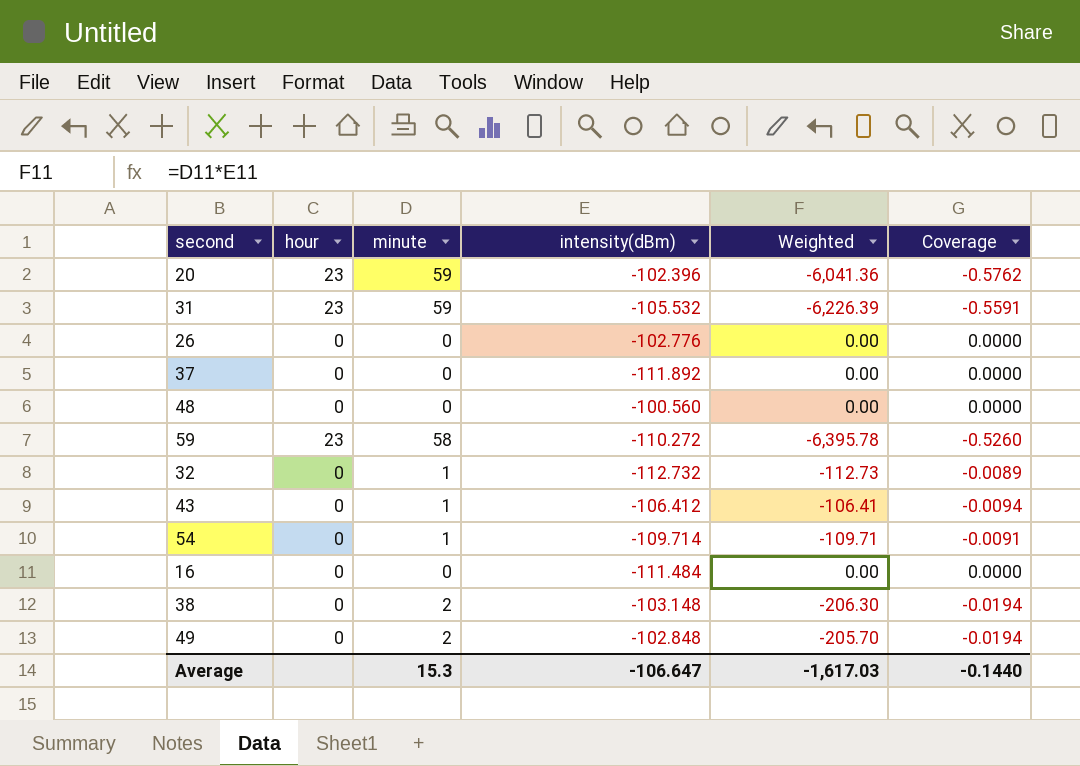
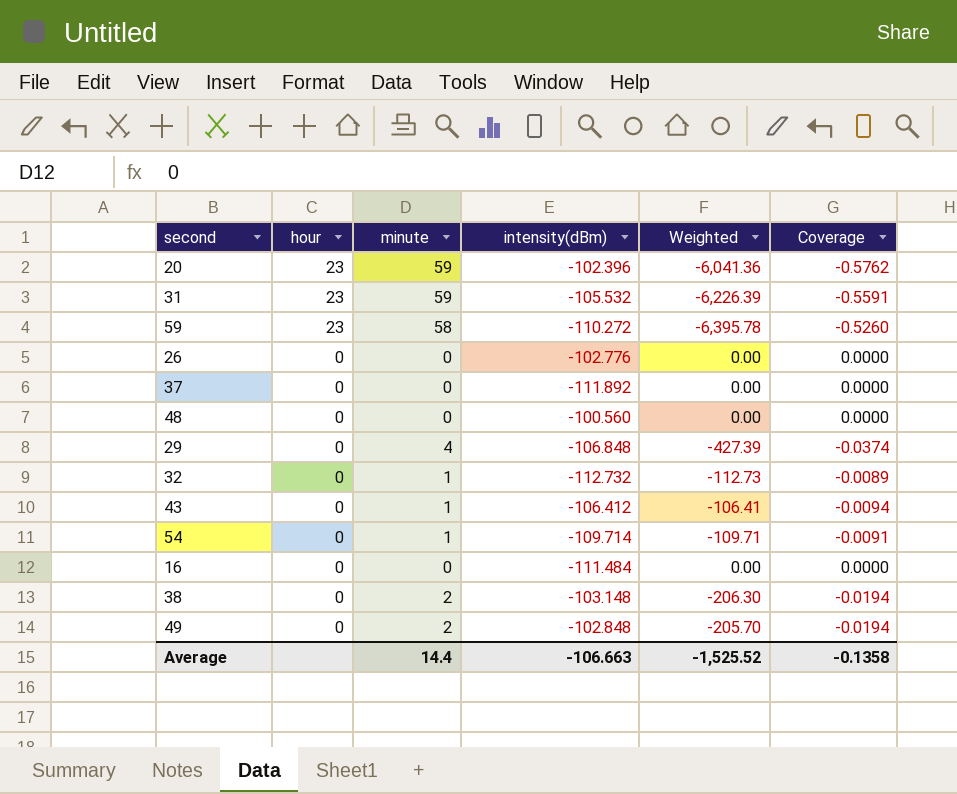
row order: none -> hour descending
row 29: none -> 0 | 4 | -106.848 | -427.39 | -0.0374
Average | minute: 15.3 -> 14.4
Average | intensity(dBm): -106.647 -> -106.663
Average | Weighted: -1,617.03 -> -1,525.52
Average | Coverage: -0.1440 -> -0.1358

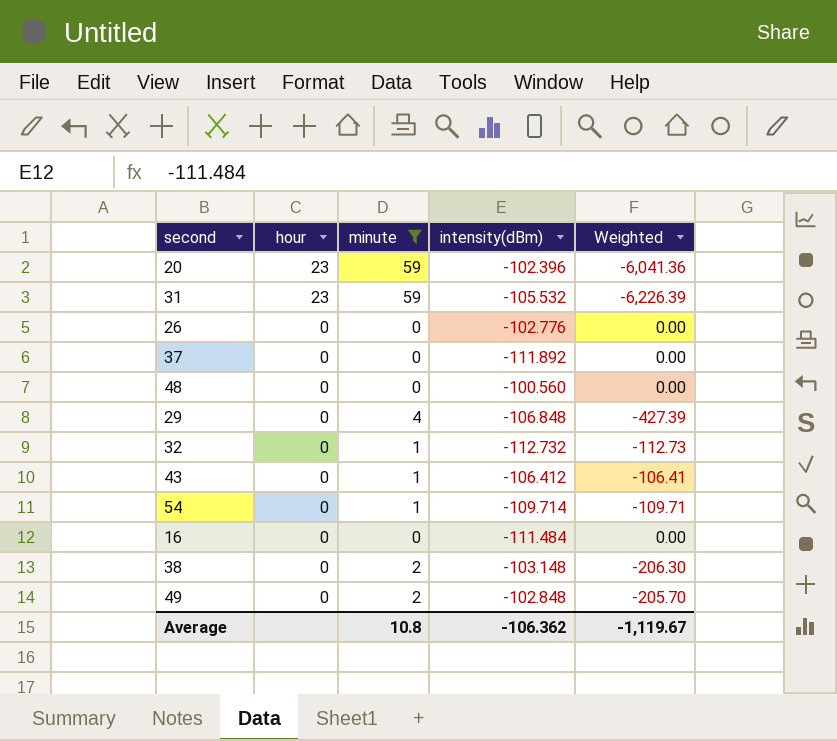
filter: none -> minute != 58
column Coverage | formula: [minute] / [intensity(dBm)] -> none
Average | minute: 14.4 -> 10.8
Average | intensity(dBm): -106.663 -> -106.362
Average | Weighted: -1,525.52 -> -1,119.67

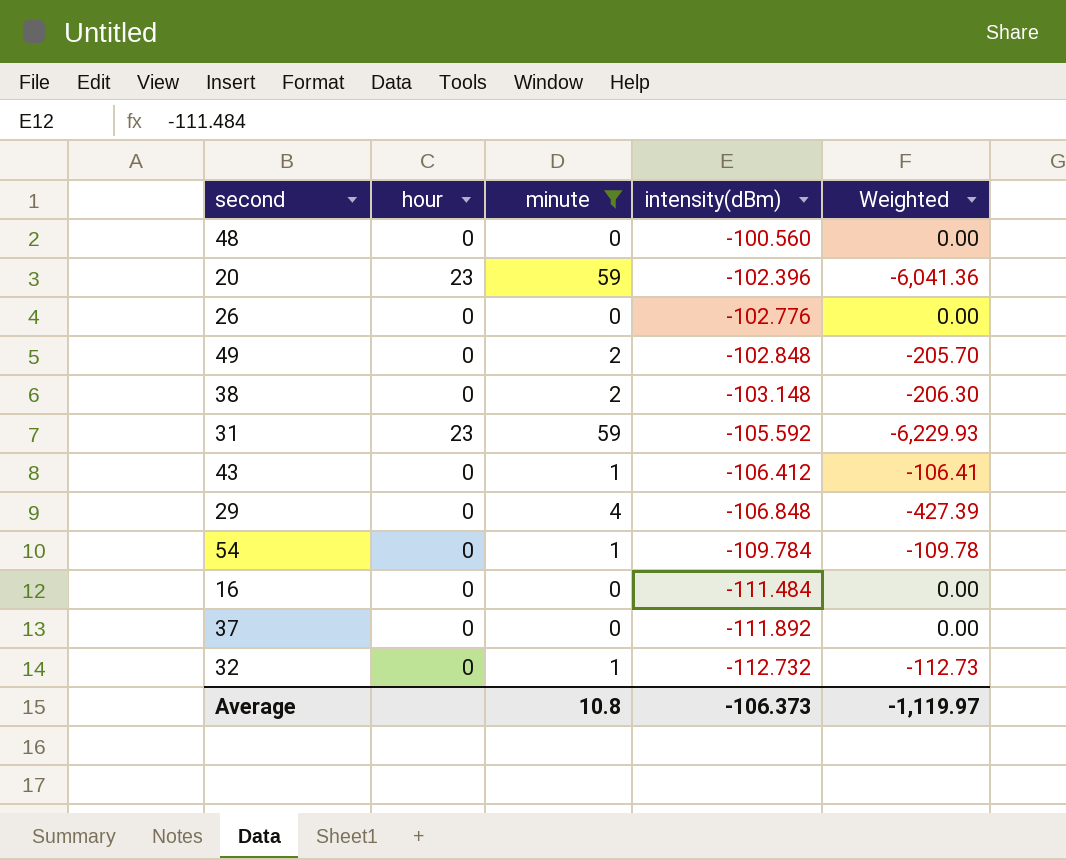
row order: hour descending -> intensity(dBm) descending
31 | intensity(dBm): -105.532 -> -105.592
31 | Weighted: -6,226.39 -> -6,229.93
54 | intensity(dBm): -109.714 -> -109.784
54 | Weighted: -109.71 -> -109.78
Average | intensity(dBm): -106.362 -> -106.373
Average | Weighted: -1,119.67 -> -1,119.97

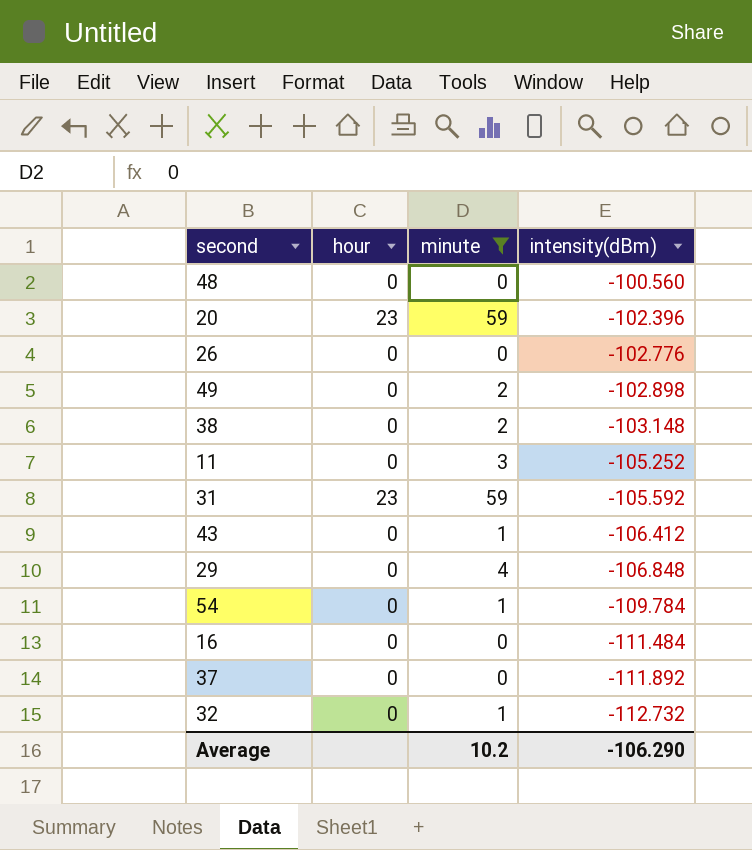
column Weighted | formula: [minute] * [intensity(dBm)] -> none
49 | intensity(dBm): -102.848 -> -102.898
row 11: none -> 0 | 3 | -105.252
Average | minute: 10.8 -> 10.2
Average | intensity(dBm): -106.373 -> -106.290

